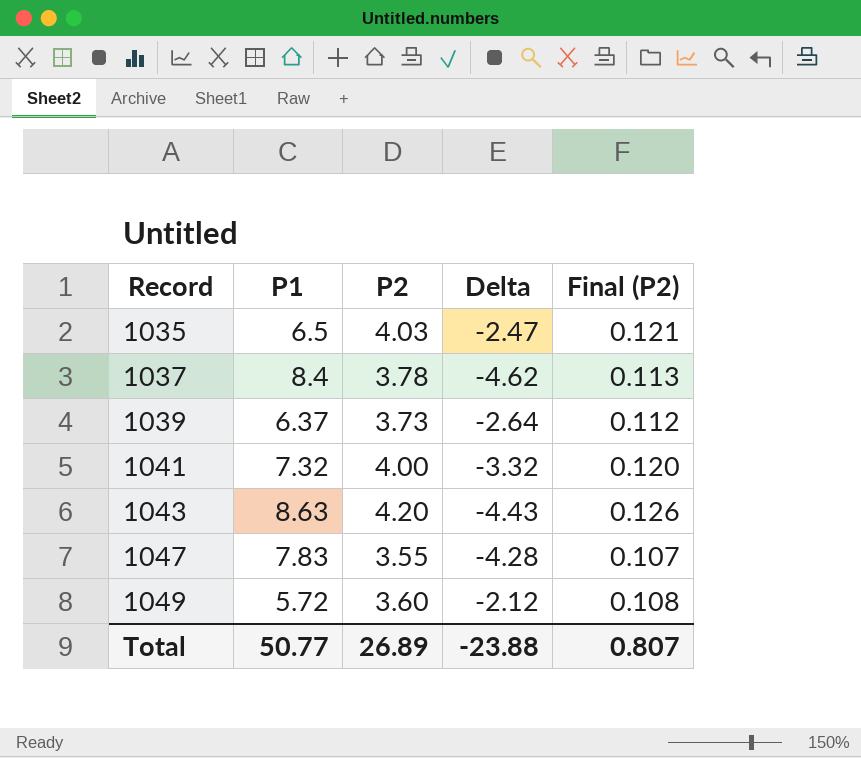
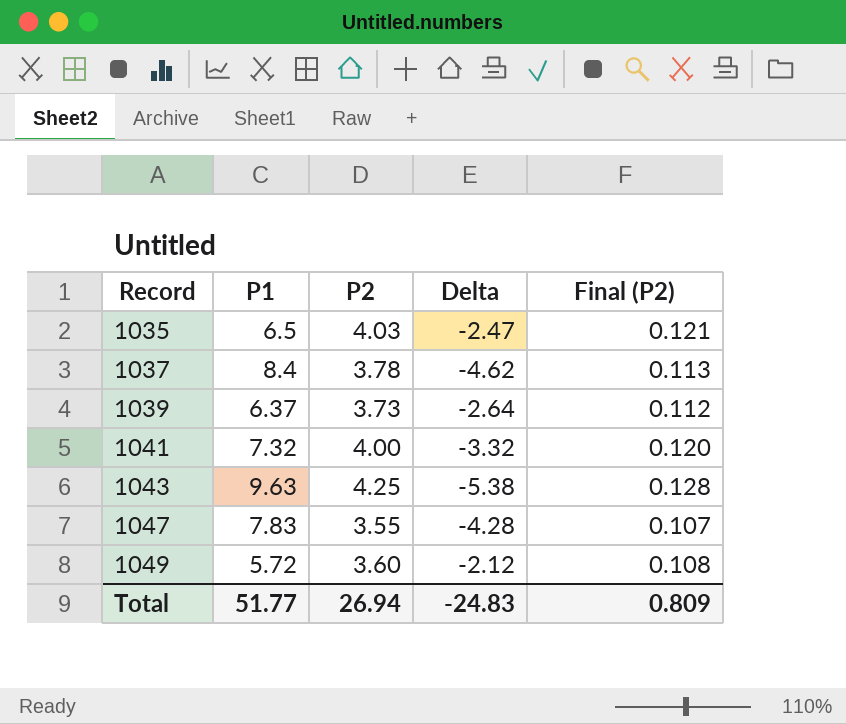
1043 | P1: 8.63 -> 9.63
1043 | P2: 4.20 -> 4.25
1043 | Delta: -4.43 -> -5.38
1043 | Final (P2): 0.126 -> 0.128
Total | P1: 50.77 -> 51.77
Total | P2: 26.89 -> 26.94
Total | Delta: -23.88 -> -24.83
Total | Final (P2): 0.807 -> 0.809

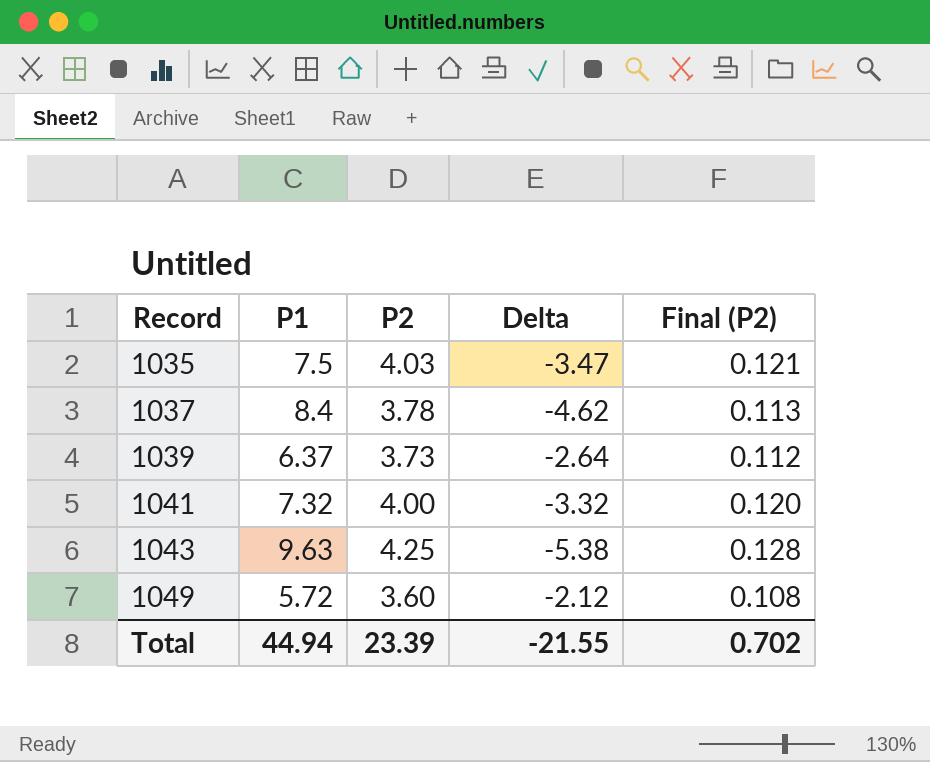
row 1047: 7.83 | 3.55 | -4.28 | 0.107 -> none
1035 | P1: 6.5 -> 7.5
1035 | Delta: -2.47 -> -3.47
Total | P1: 51.77 -> 44.94
Total | P2: 26.94 -> 23.39
Total | Delta: -24.83 -> -21.55
Total | Final (P2): 0.809 -> 0.702

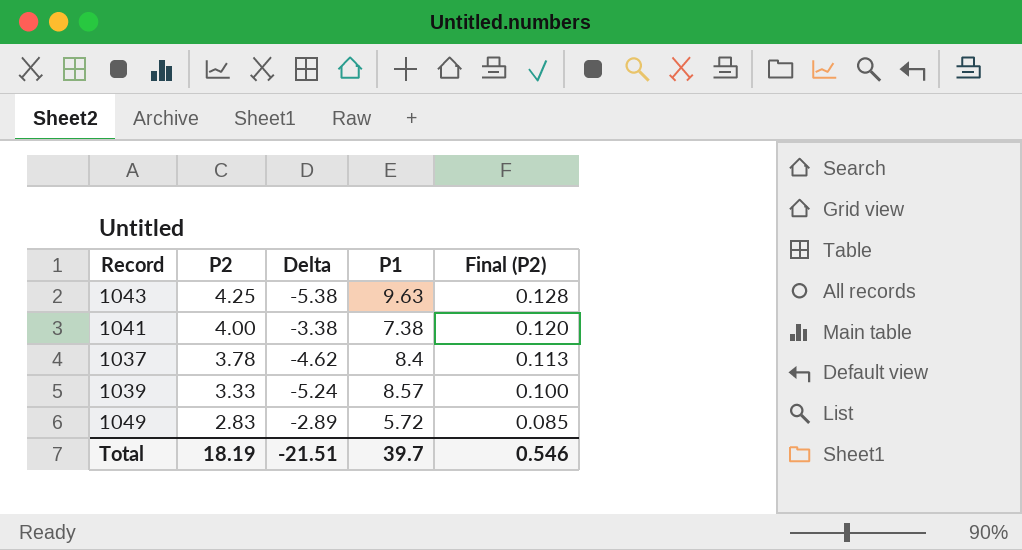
row order: Record ascending -> P2 descending
column P1 | position: 2 -> 4
row 1035: 7.5 | 4.03 | -3.47 | 0.121 -> none
1041 | Delta: -3.32 -> -3.38
1041 | P1: 7.32 -> 7.38
1039 | P2: 3.73 -> 3.33
1039 | Delta: -2.64 -> -5.24
1039 | P1: 6.37 -> 8.57
1039 | Final (P2): 0.112 -> 0.100
1049 | P2: 3.60 -> 2.83
1049 | Delta: -2.12 -> -2.89
1049 | Final (P2): 0.108 -> 0.085
Total | P2: 23.39 -> 18.19
Total | Delta: -21.55 -> -21.51
Total | P1: 44.94 -> 39.7
Total | Final (P2): 0.702 -> 0.546

